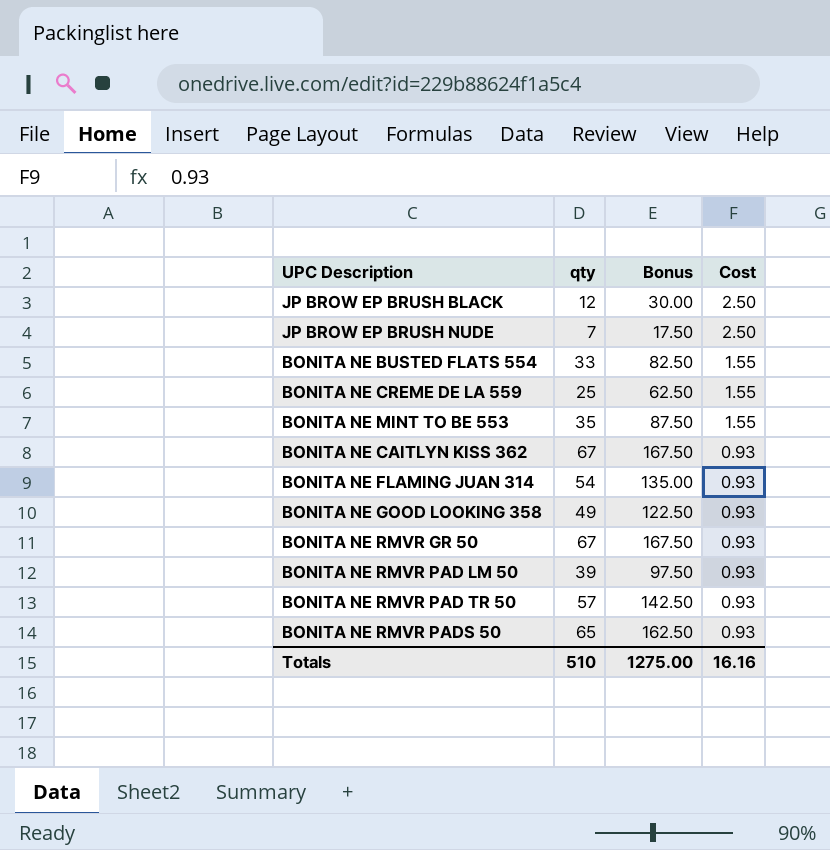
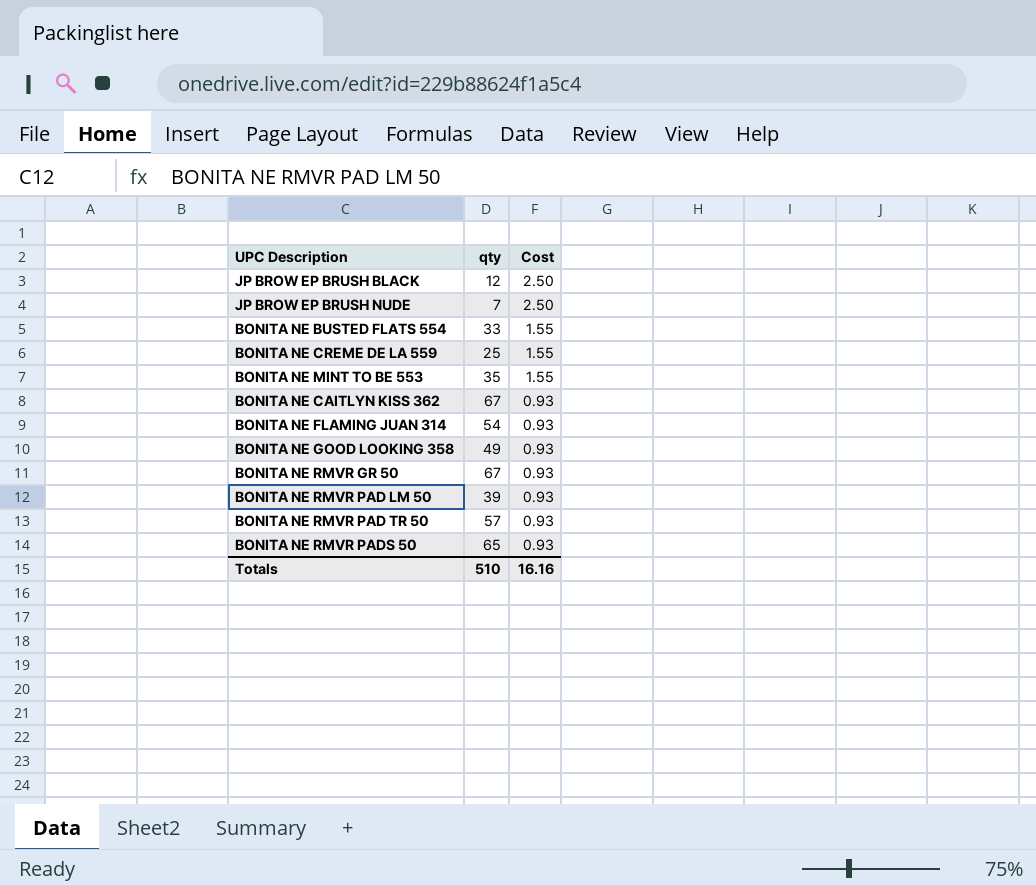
column Bonus | formula: [qty] * 2.5 -> none

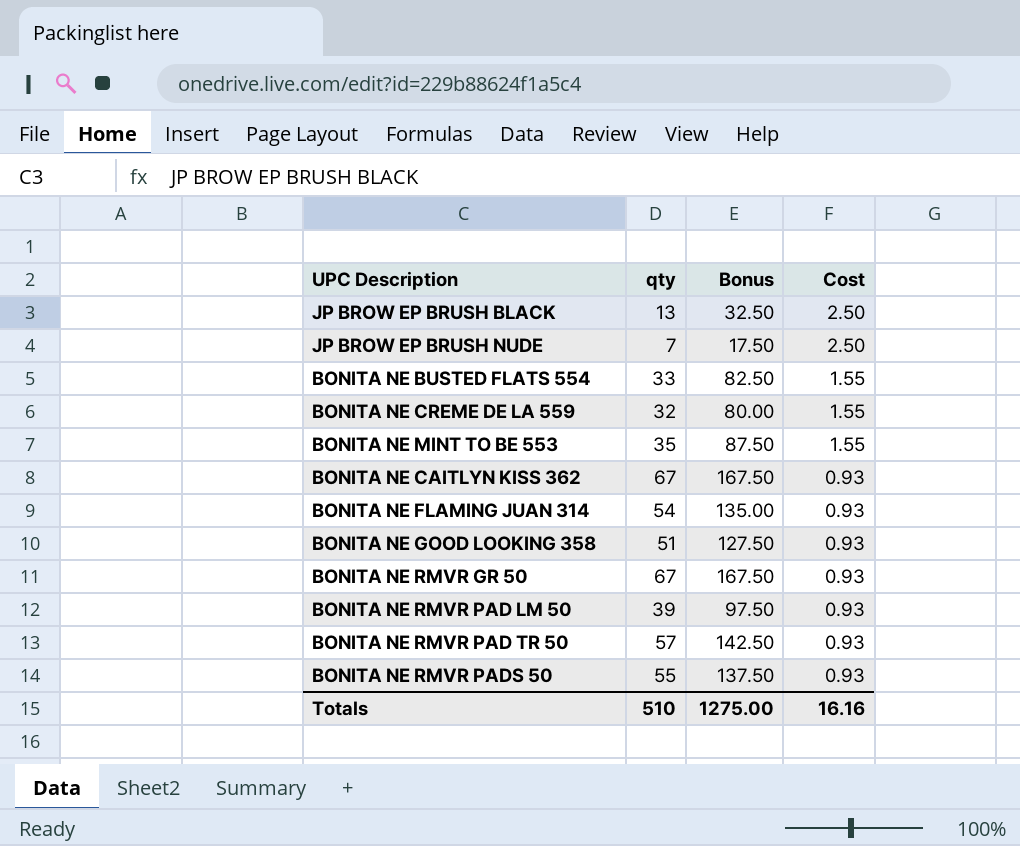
column Bonus | formula: none -> [qty] * 2.5
JP BROW EP BRUSH BLACK | qty: 12 -> 13
BONITA NE CREME DE LA 559 | qty: 25 -> 32
BONITA NE GOOD LOOKING 358 | qty: 49 -> 51
BONITA NE RMVR PADS 50 | qty: 65 -> 55

